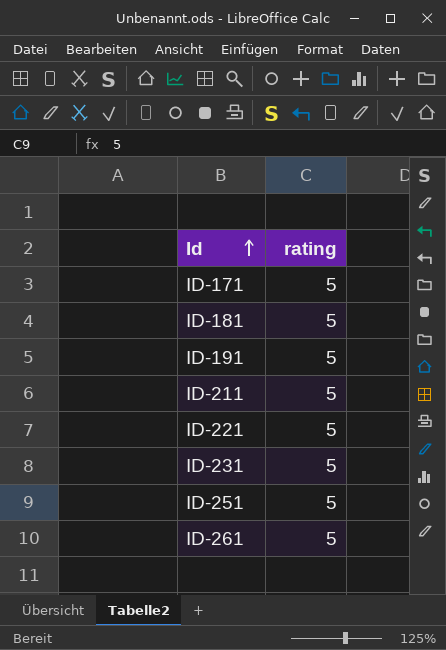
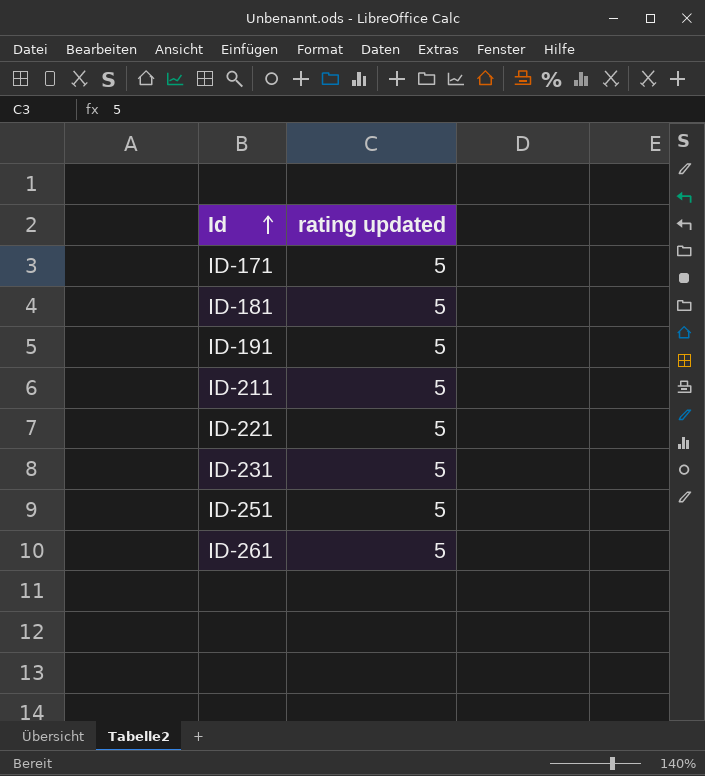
column name: rating -> rating updated

